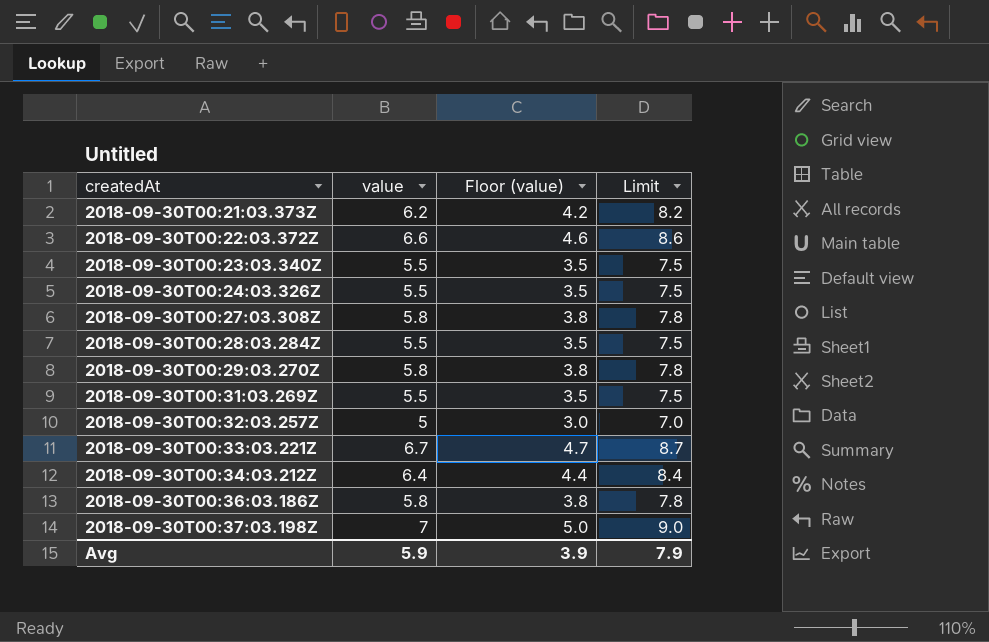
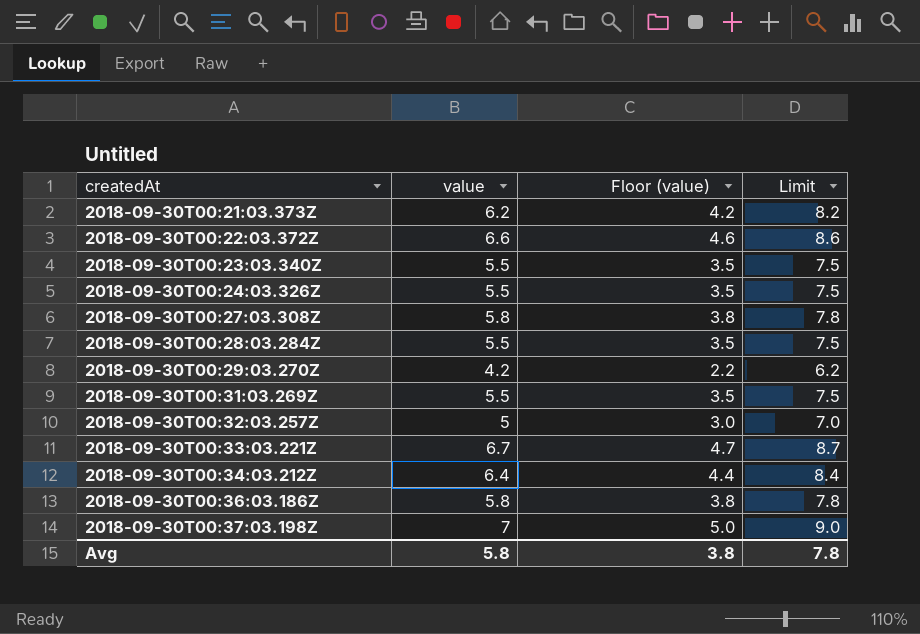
2018-09-30T00:29:03.270Z | value: 5.8 -> 4.2
2018-09-30T00:29:03.270Z | Floor (value): 3.8 -> 2.2
2018-09-30T00:29:03.270Z | Limit: 7.8 -> 6.2
Avg | value: 5.9 -> 5.8
Avg | Floor (value): 3.9 -> 3.8
Avg | Limit: 7.9 -> 7.8

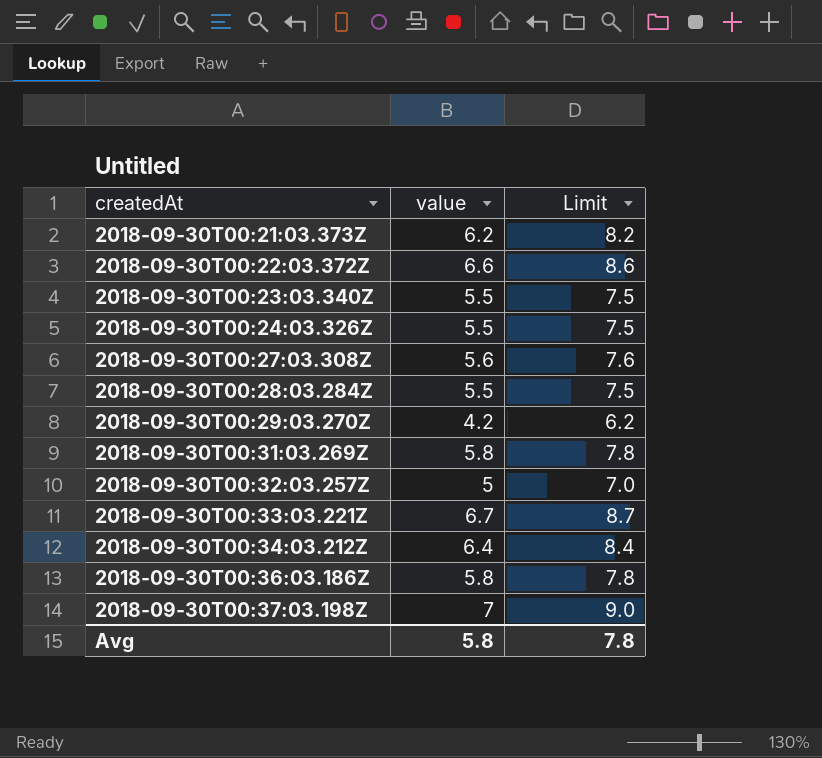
column Floor (value) | formula: [value] - 2 -> none
2018-09-30T00:27:03.308Z | value: 5.8 -> 5.6
2018-09-30T00:27:03.308Z | Limit: 7.8 -> 7.6
2018-09-30T00:31:03.269Z | value: 5.5 -> 5.8
2018-09-30T00:31:03.269Z | Limit: 7.5 -> 7.8

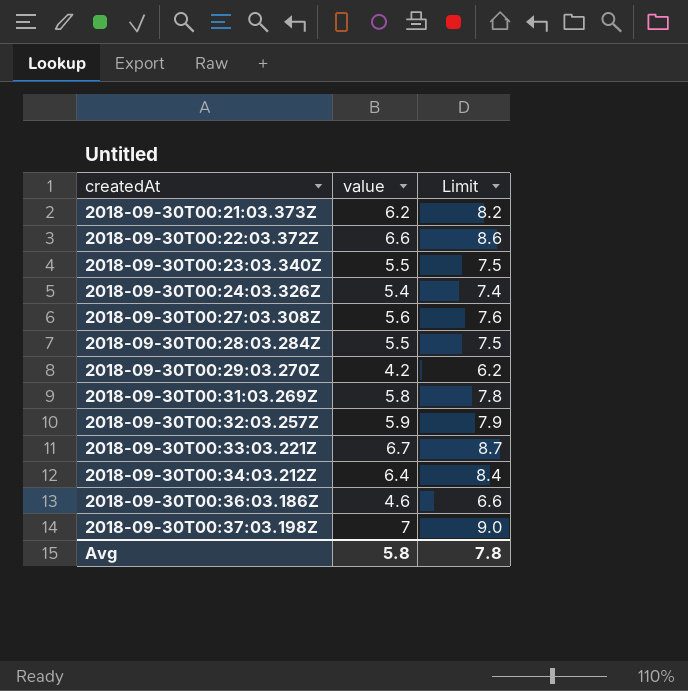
2018-09-30T00:24:03.326Z | value: 5.5 -> 5.4
2018-09-30T00:24:03.326Z | Limit: 7.5 -> 7.4
2018-09-30T00:32:03.257Z | value: 5 -> 5.9
2018-09-30T00:32:03.257Z | Limit: 7.0 -> 7.9
2018-09-30T00:36:03.186Z | value: 5.8 -> 4.6
2018-09-30T00:36:03.186Z | Limit: 7.8 -> 6.6

